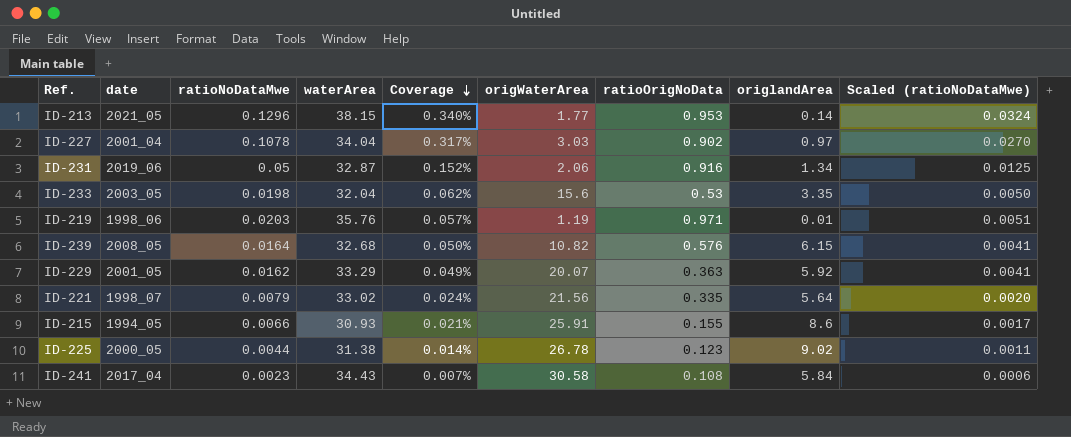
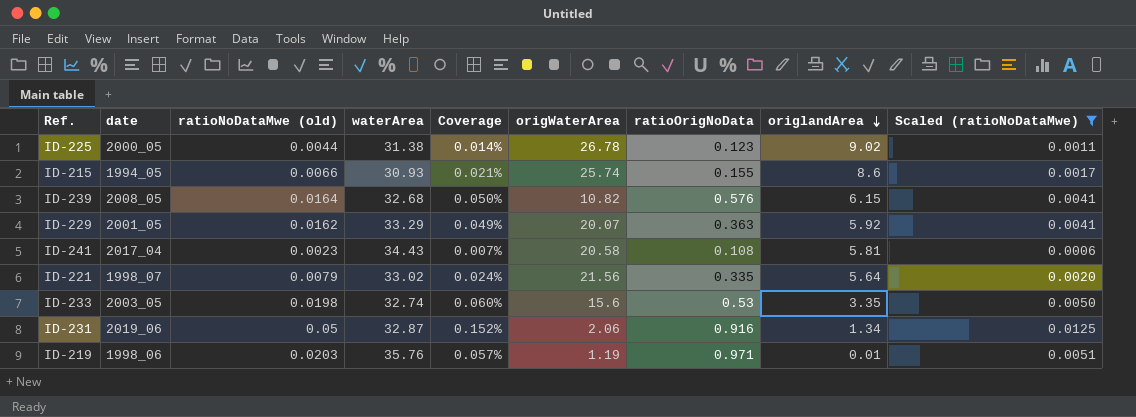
filter: none -> Scaled (ratioNoDataMwe) <= 0.0125
row order: Coverage descending -> origlandArea descending
column name: ratioNoDataMwe -> ratioNoDataMwe (old)
ID-215 | origWaterArea: 25.91 -> 25.74
ID-241 | origWaterArea: 30.58 -> 20.58
ID-241 | origlandArea: 5.84 -> 5.81
ID-233 | waterArea: 32.04 -> 32.74
ID-233 | Coverage: 0.062% -> 0.060%

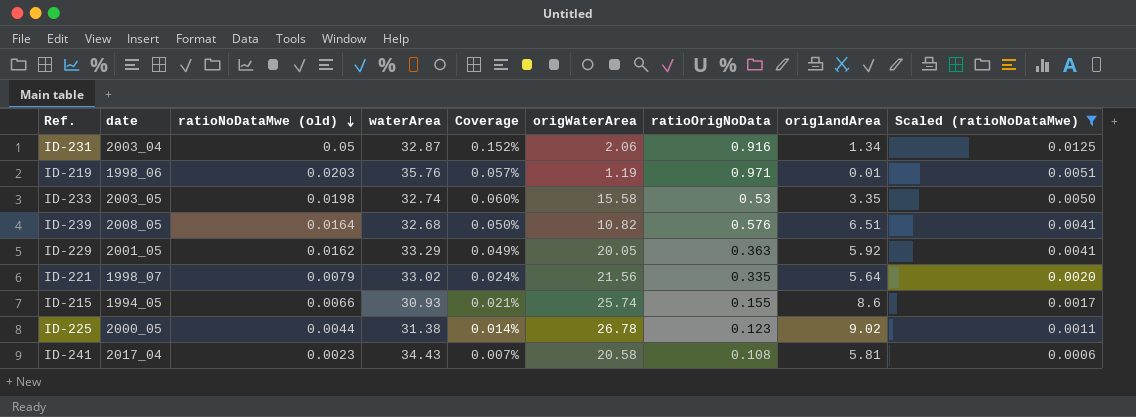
row order: origlandArea descending -> ratioNoDataMwe (old) descending
ID-231 | date: 2019_06 -> 2003_04
ID-233 | origWaterArea: 15.6 -> 15.58
ID-239 | origlandArea: 6.15 -> 6.51
ID-229 | origWaterArea: 20.07 -> 20.05

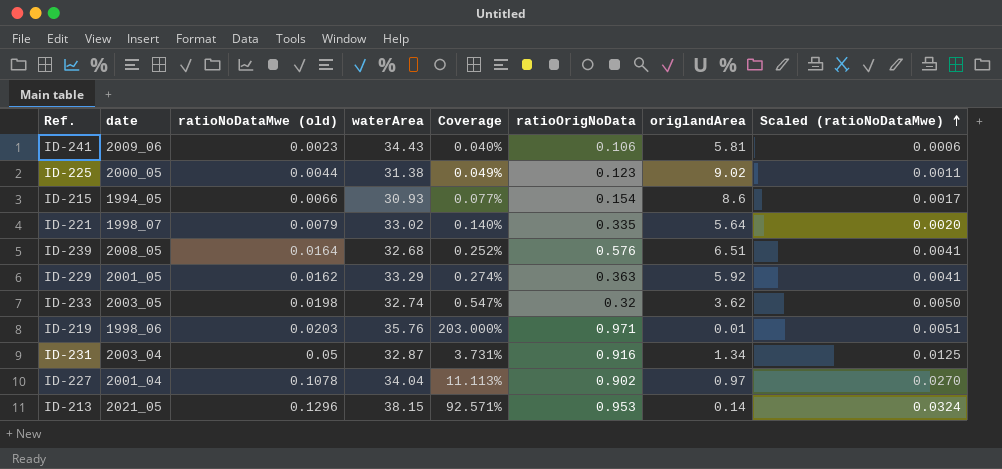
filter: Scaled (ratioNoDataMwe) <= 0.0125 -> none
row order: ratioNoDataMwe (old) descending -> Scaled (ratioNoDataMwe) ascending
column origWaterArea | position: 6 -> none
column Coverage | formula: [ratioNoDataMwe (old)] / [waterArea] -> [ratioNoDataMwe (old)] / [origlandArea]
ID-241 | date: 2017_04 -> 2009_06
ID-241 | ratioOrigNoData: 0.108 -> 0.106
ID-215 | ratioOrigNoData: 0.155 -> 0.154
ID-233 | ratioOrigNoData: 0.53 -> 0.32
ID-233 | origlandArea: 3.35 -> 3.62

